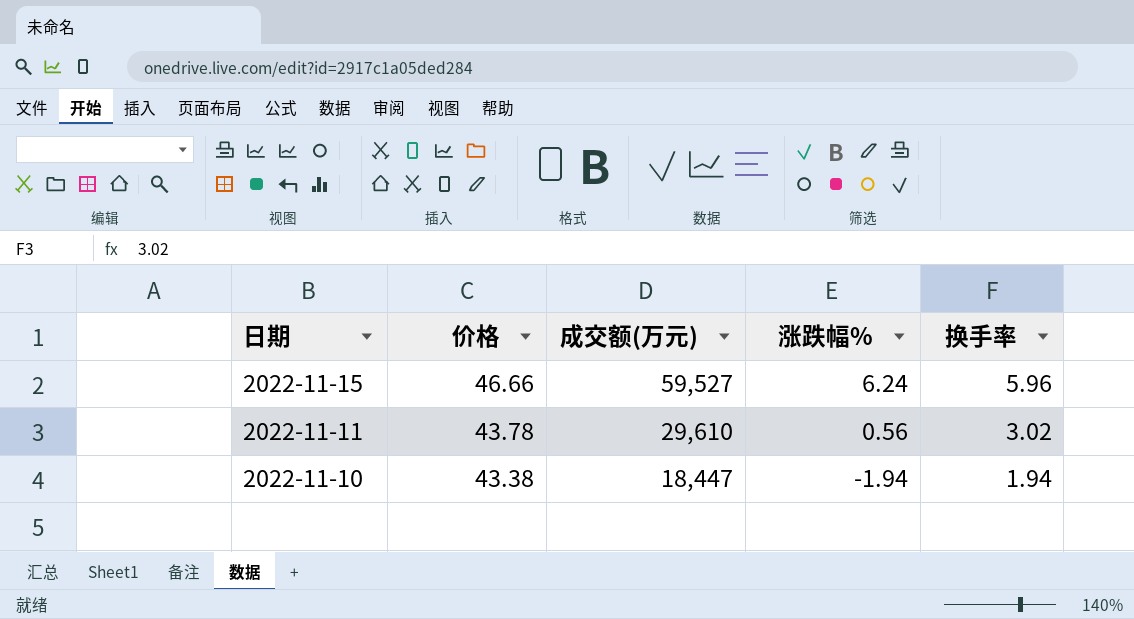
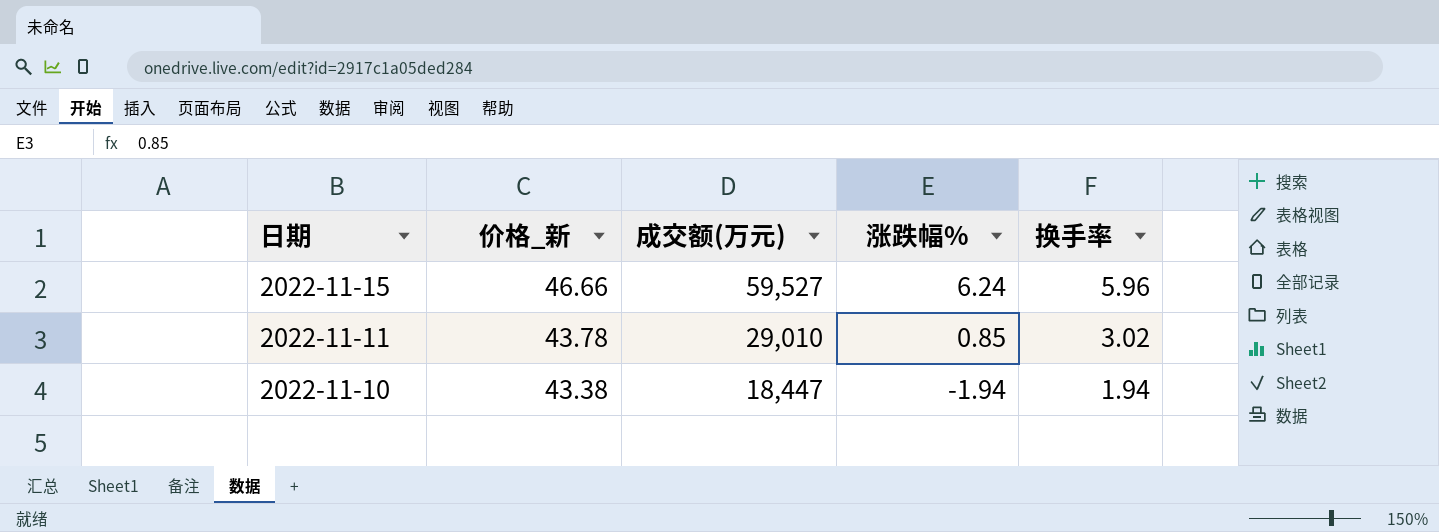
column name: 价格 -> 价格_新
2022-11-11 | 成交额(万元): 29,610 -> 29,010
2022-11-11 | 涨跌幅%: 0.56 -> 0.85

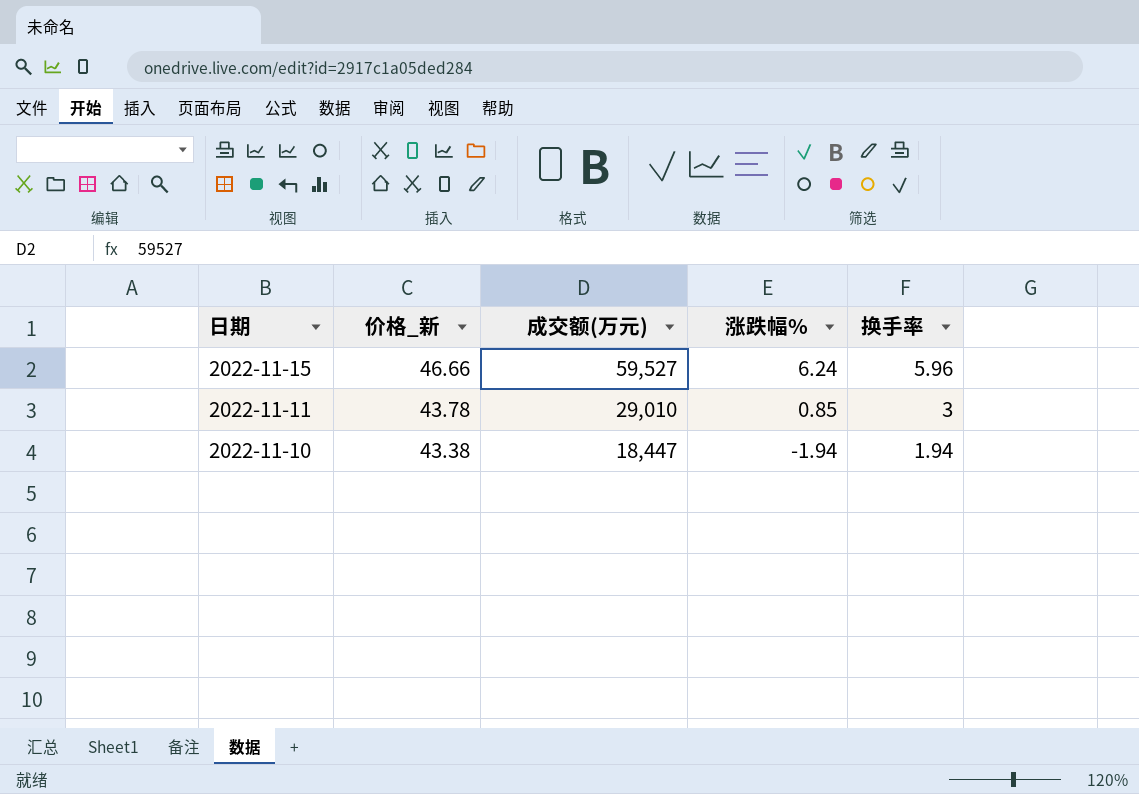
2022-11-11 | 换手率: 3.02 -> 3

